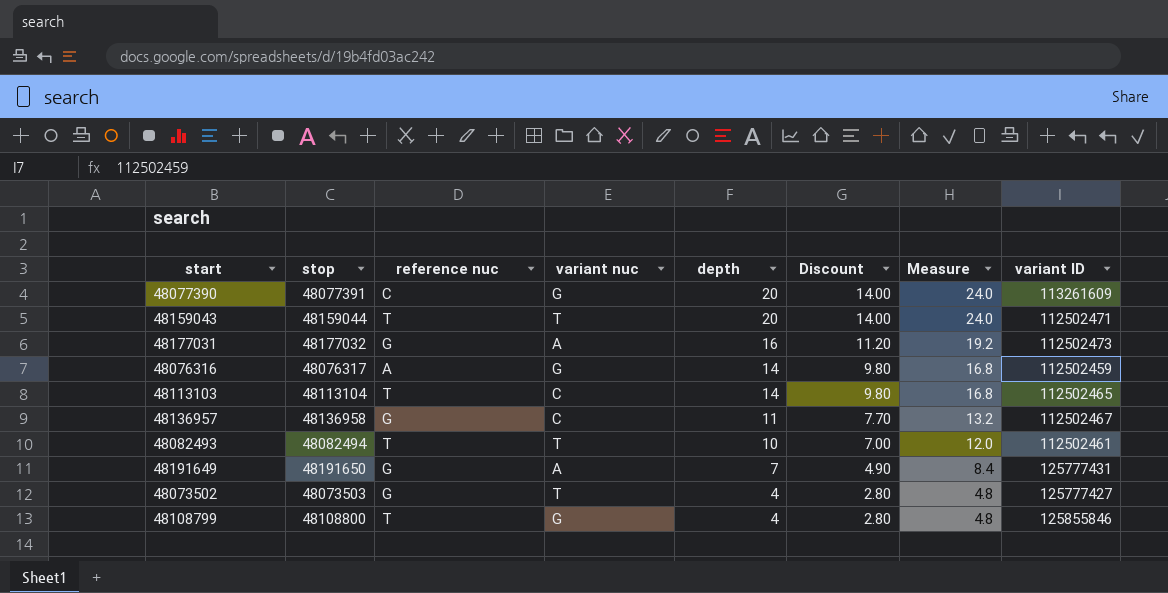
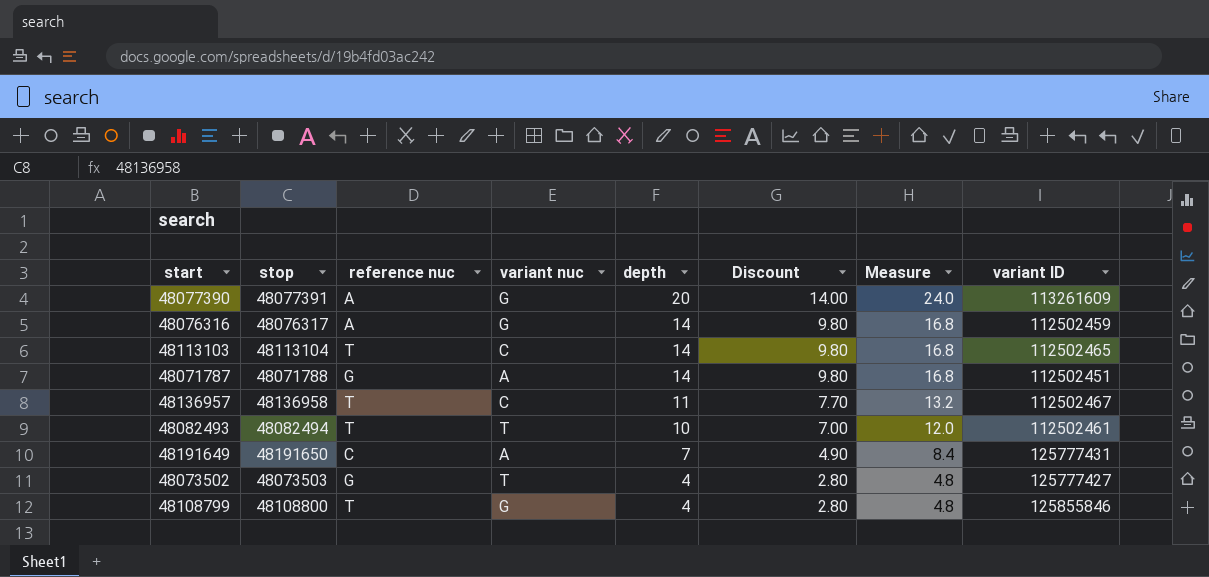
row 48159043: 48159044 | T | T | 20 | 14.00 | 24.0 | 112502471 -> none
row 48177031: 48177032 | G | A | 16 | 11.20 | 19.2 | 112502473 -> none
48077390 | reference nuc: C -> A
row 48071787: none -> 48071788 | G | A | 14 | 9.80 | 16.8 | 112502451
48136957 | reference nuc: G -> T
48191649 | reference nuc: G -> C

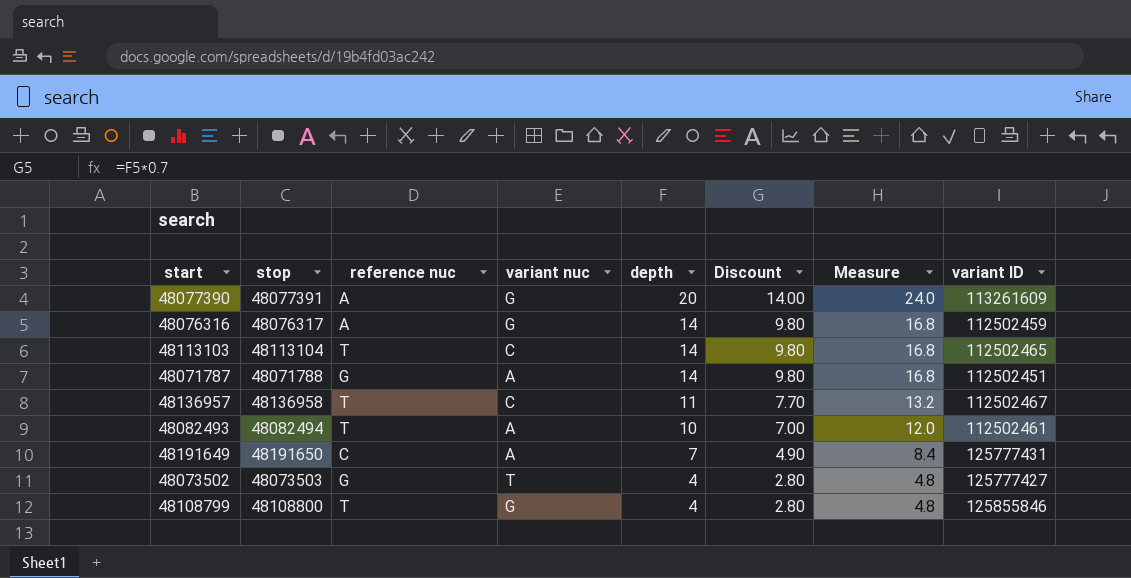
48082493 | variant nuc: T -> A

